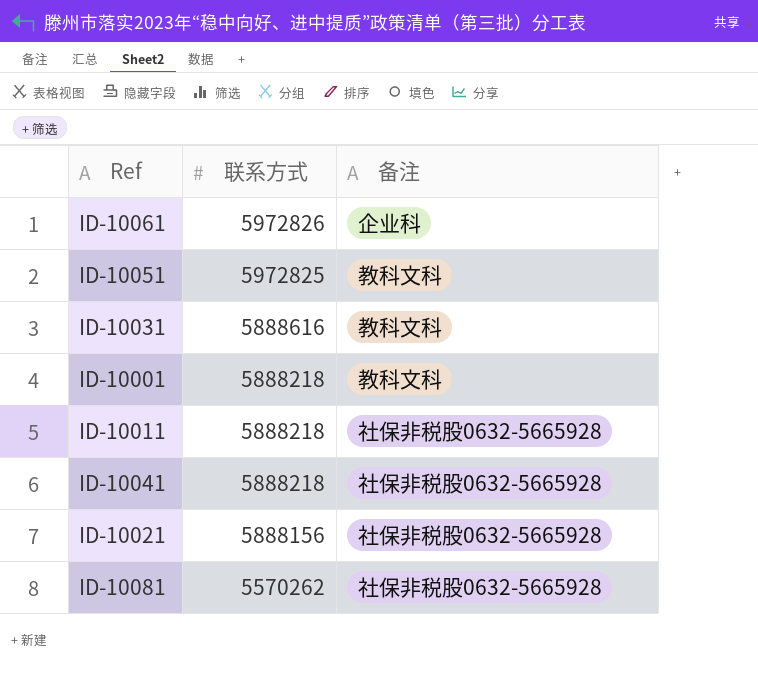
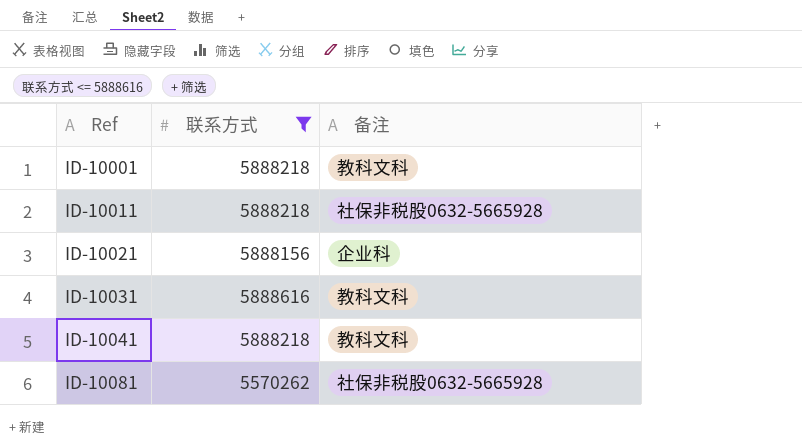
filter: none -> 联系方式 <= 5888616
row order: 联系方式 descending -> Ref ascending
ID-10021 | 备注: 社保非税股0632-5665928 -> 企业科
ID-10041 | 备注: 社保非税股0632-5665928 -> 教科文科

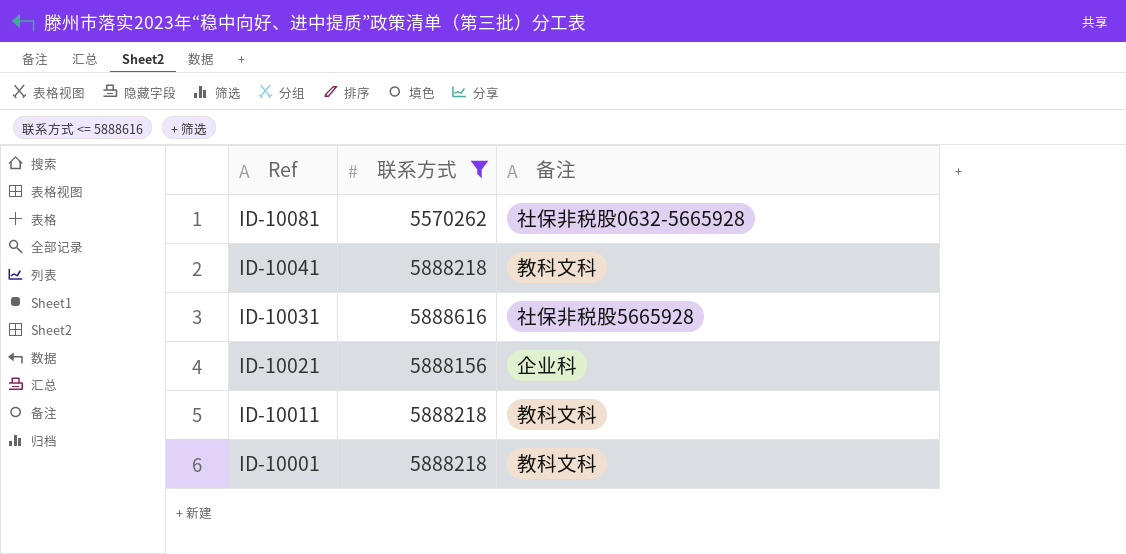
row order: Ref ascending -> Ref descending
ID-10031 | 备注: 教科文科 -> 社保非税股5665928
ID-10011 | 备注: 社保非税股0632-5665928 -> 教科文科

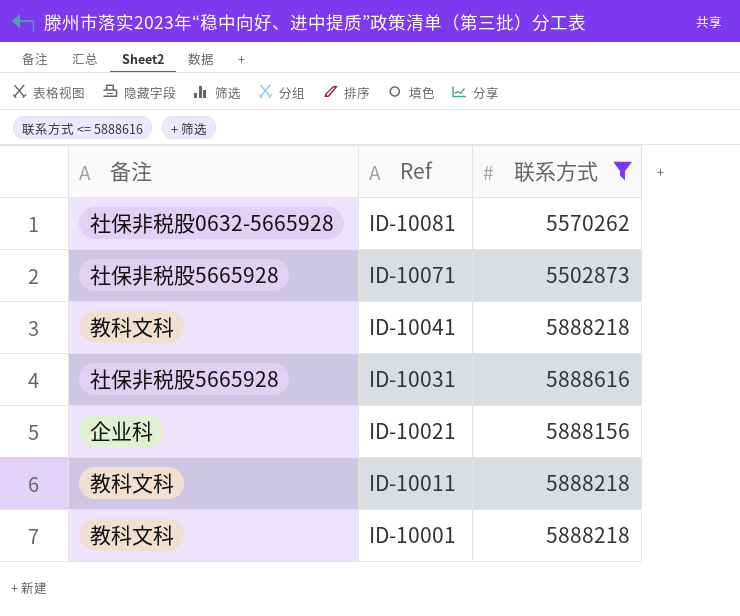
column 备注 | position: 3 -> 1
row ID-10071: none -> 社保非税股5665928 | 5502873

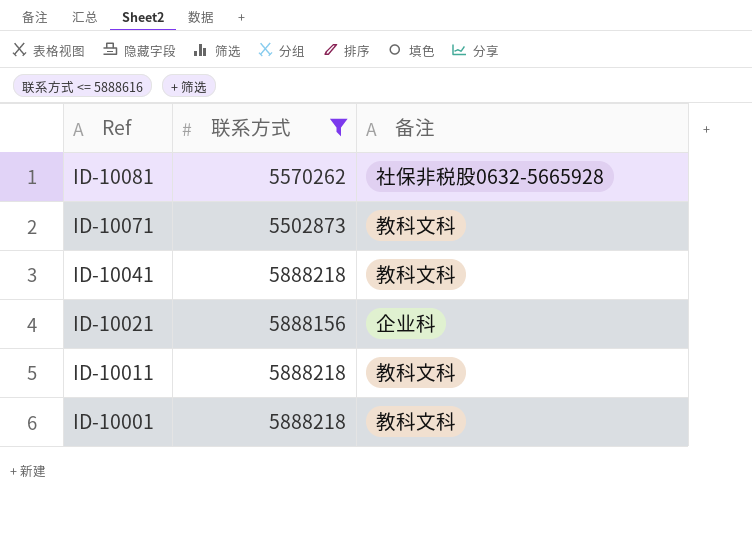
column 备注 | position: 1 -> 3
row ID-10031: 社保非税股5665928 | 5888616 -> none
ID-10071 | 备注: 社保非税股5665928 -> 教科文科

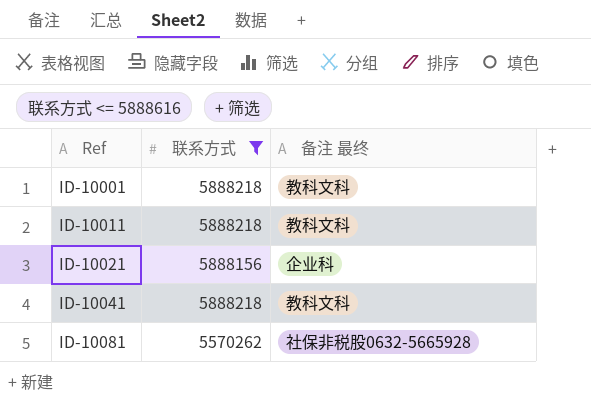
row order: Ref descending -> Ref ascending
column name: 备注 -> 备注 最终
row ID-10071: 5502873 | 教科文科 -> none

